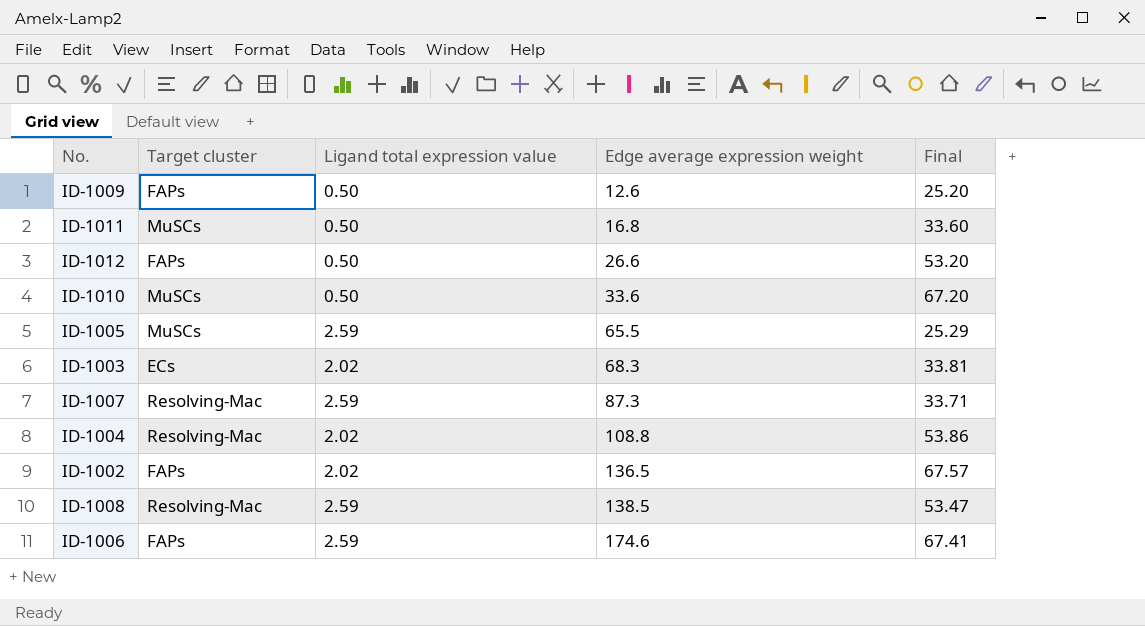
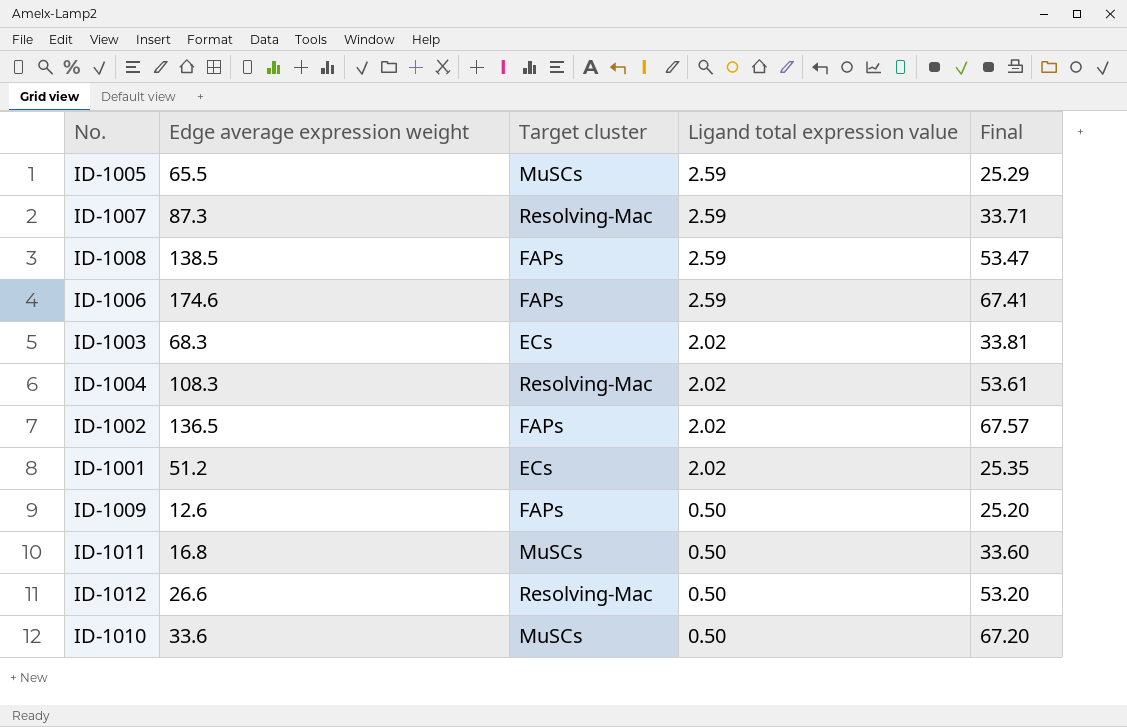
row order: Edge average expression weight ascending -> Ligand total expression value descending
column Edge average expression weight | position: 4 -> 2
ID-1008 | Target cluster: Resolving-Mac -> FAPs
ID-1004 | Edge average expression weight: 108.8 -> 108.3
ID-1004 | Final: 53.86 -> 53.61
row ID-1001: none -> 51.2 | ECs | 2.02 | 25.35
ID-1012 | Target cluster: FAPs -> Resolving-Mac

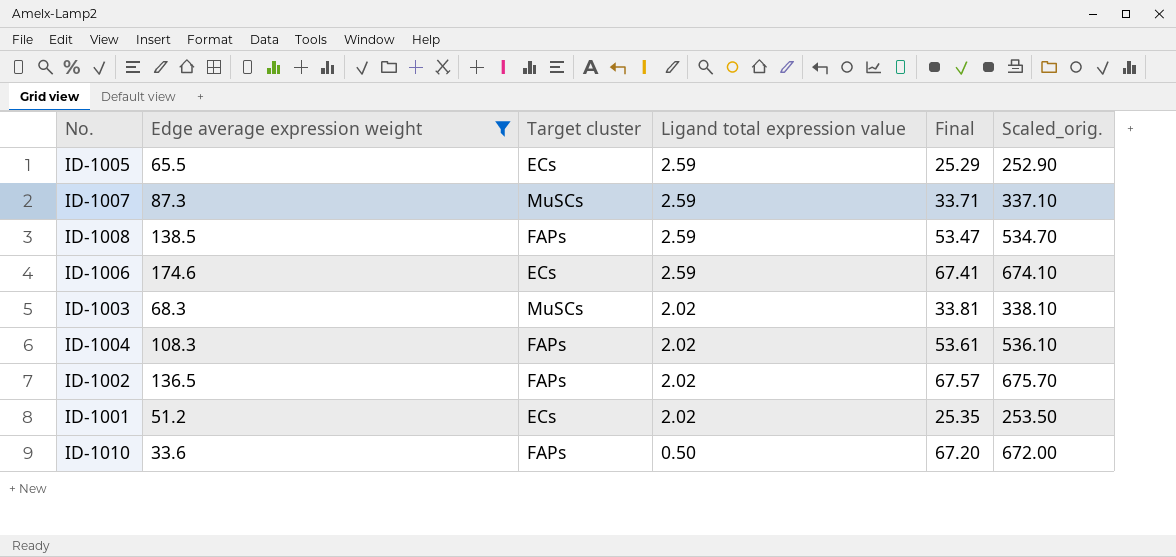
filter: none -> Edge average expression weight >= 33.6
column Scaled_orig. | formula: none -> [Final] * 10
ID-1005 | Target cluster: MuSCs -> ECs
ID-1007 | Target cluster: Resolving-Mac -> MuSCs
ID-1006 | Target cluster: FAPs -> ECs
ID-1003 | Target cluster: ECs -> MuSCs
ID-1004 | Target cluster: Resolving-Mac -> FAPs
ID-1010 | Target cluster: MuSCs -> FAPs

